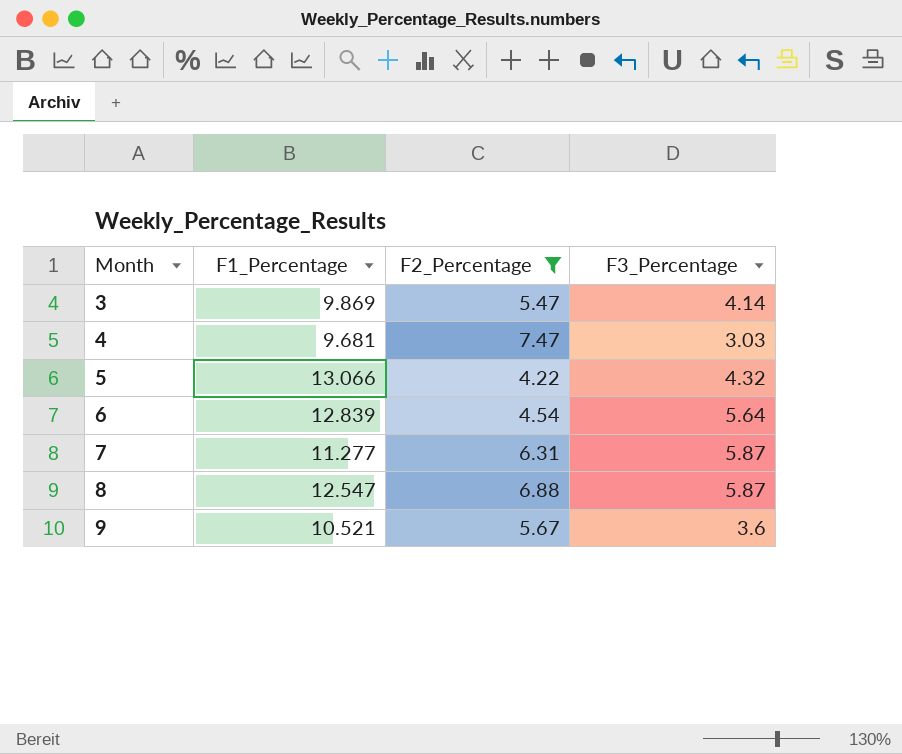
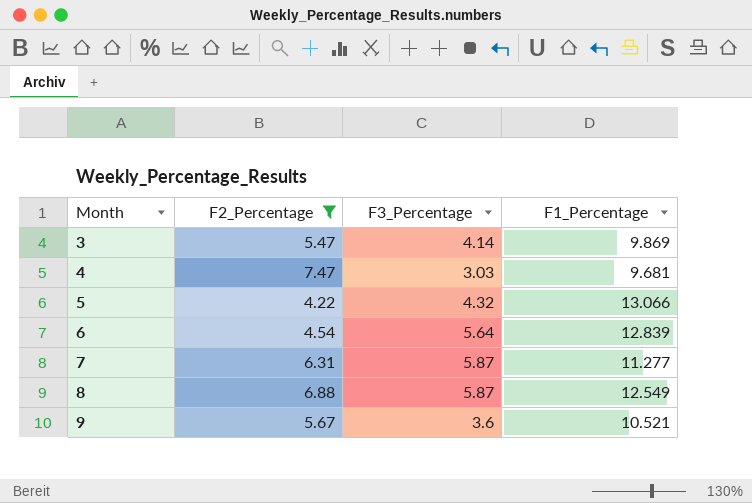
column F1_Percentage | position: 2 -> 4
8 | F1_Percentage: 12.547 -> 12.549

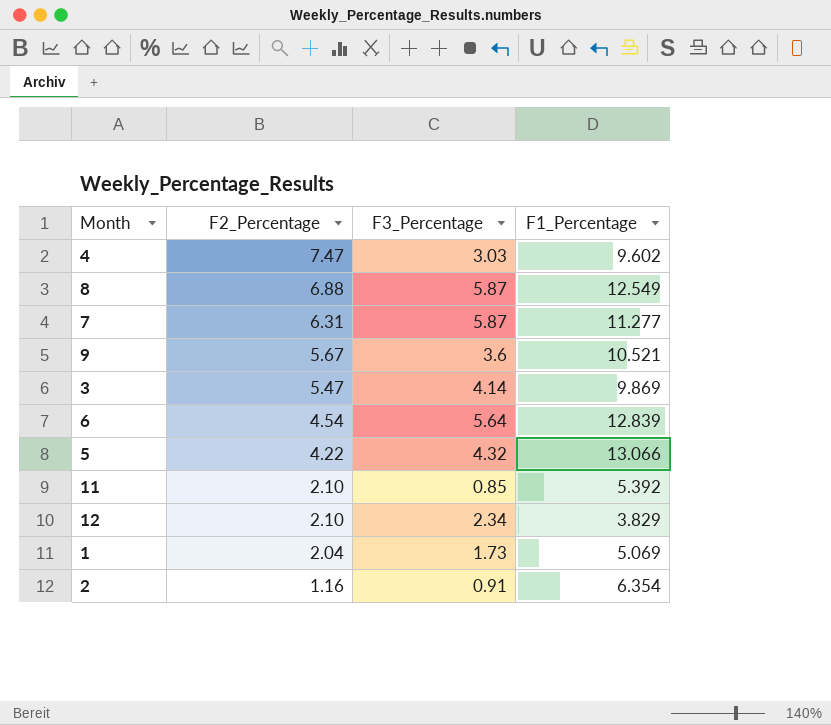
filter: F2_Percentage >= 4.22 -> none
row order: Month ascending -> F2_Percentage descending
4 | F1_Percentage: 9.681 -> 9.602

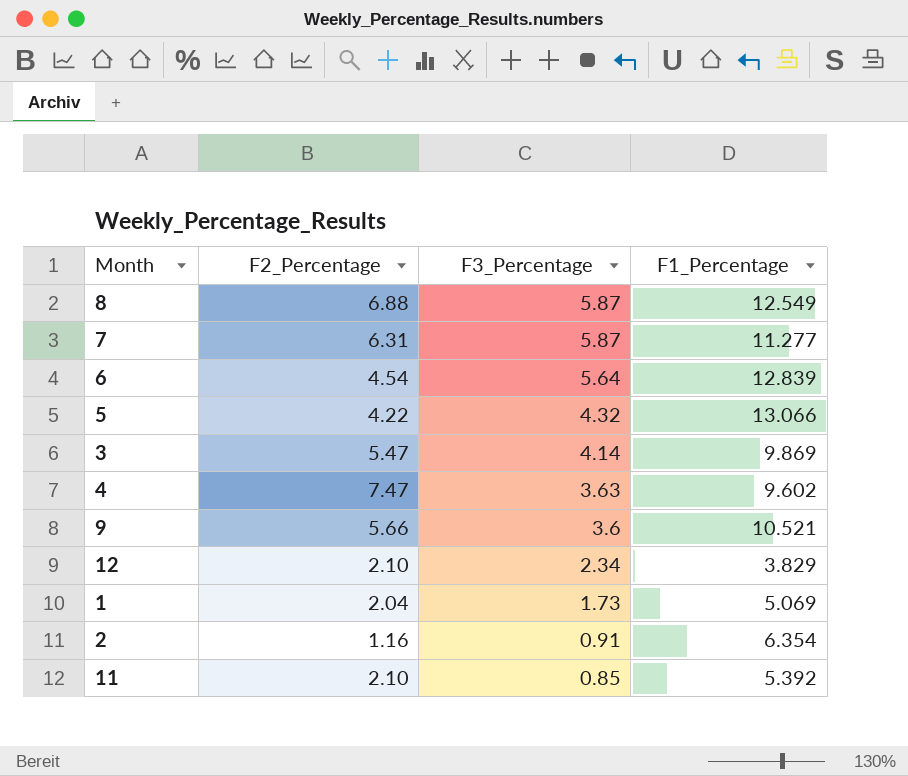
row order: F2_Percentage descending -> F3_Percentage descending
4 | F3_Percentage: 3.03 -> 3.63
9 | F2_Percentage: 5.67 -> 5.66

